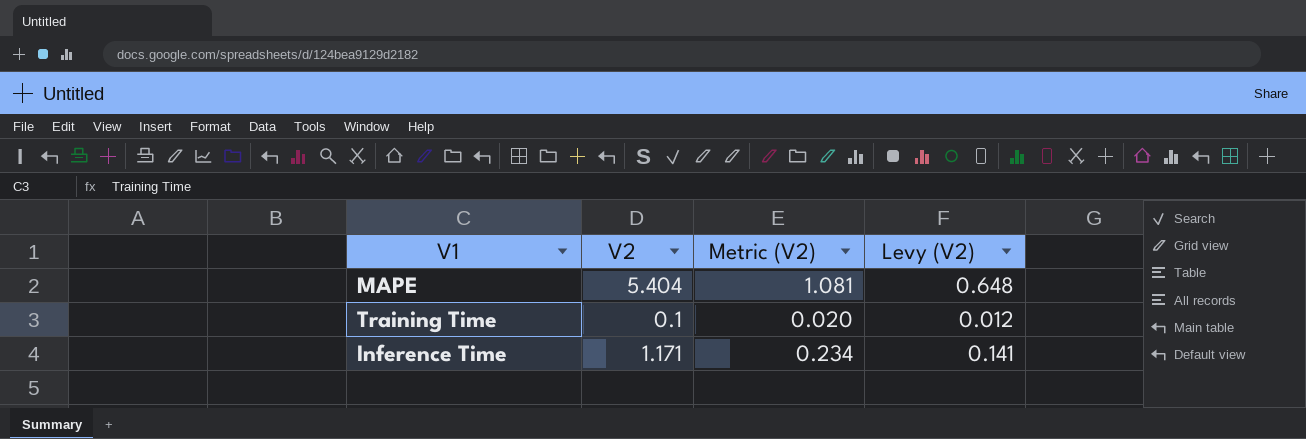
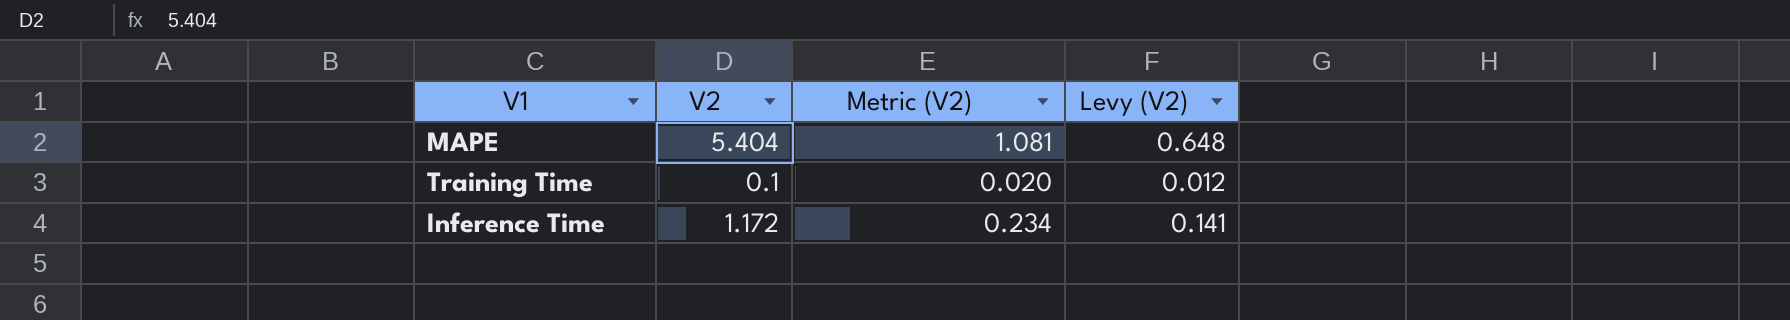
Inference Time | V2: 1.171 -> 1.172

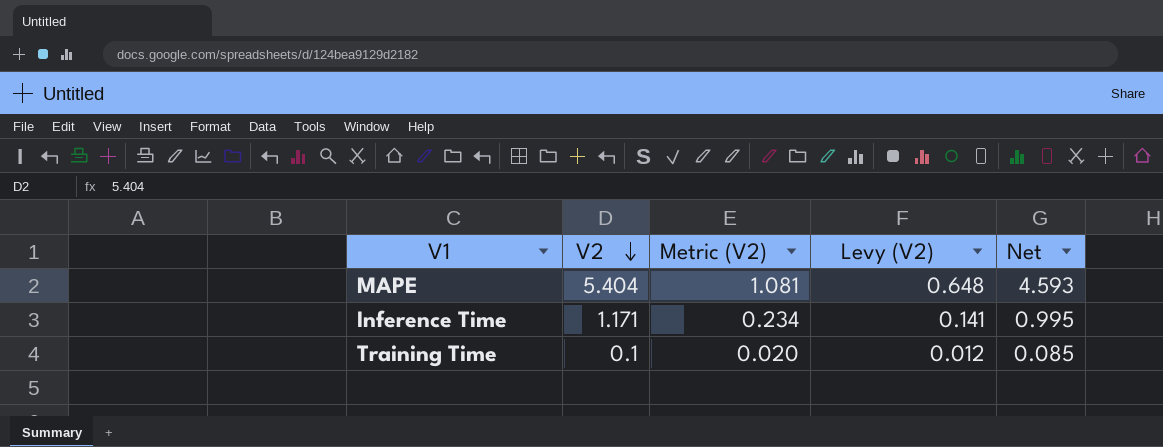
row order: none -> V2 descending
column Net | formula: none -> [V2] * 0.85
Inference Time | V2: 1.172 -> 1.171

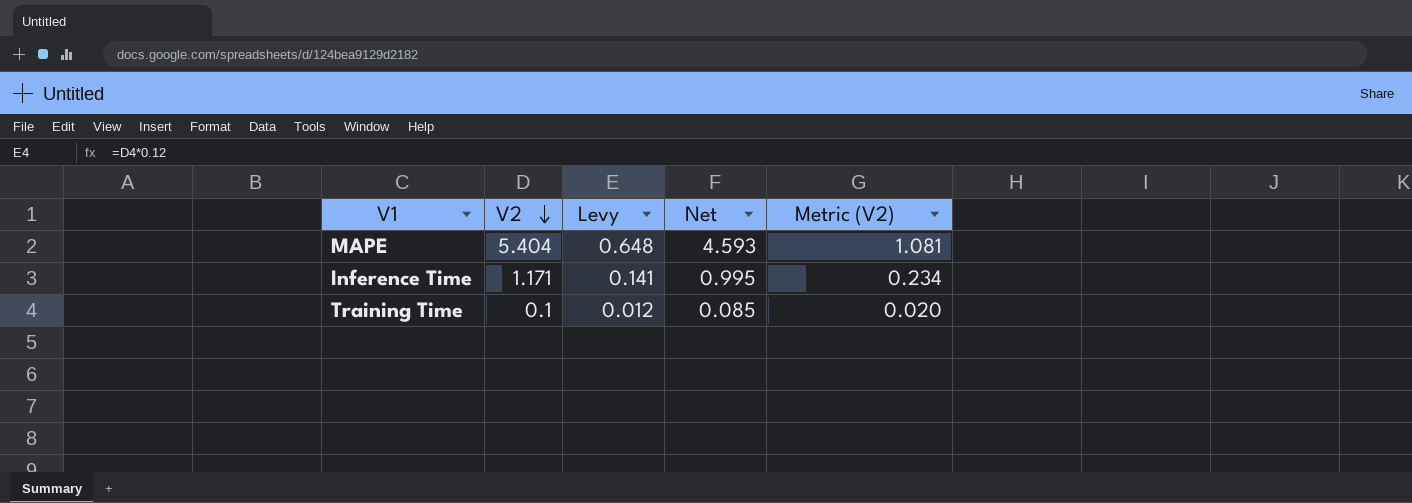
column name: Levy (V2) -> Levy
column Metric (V2) | position: 3 -> 5

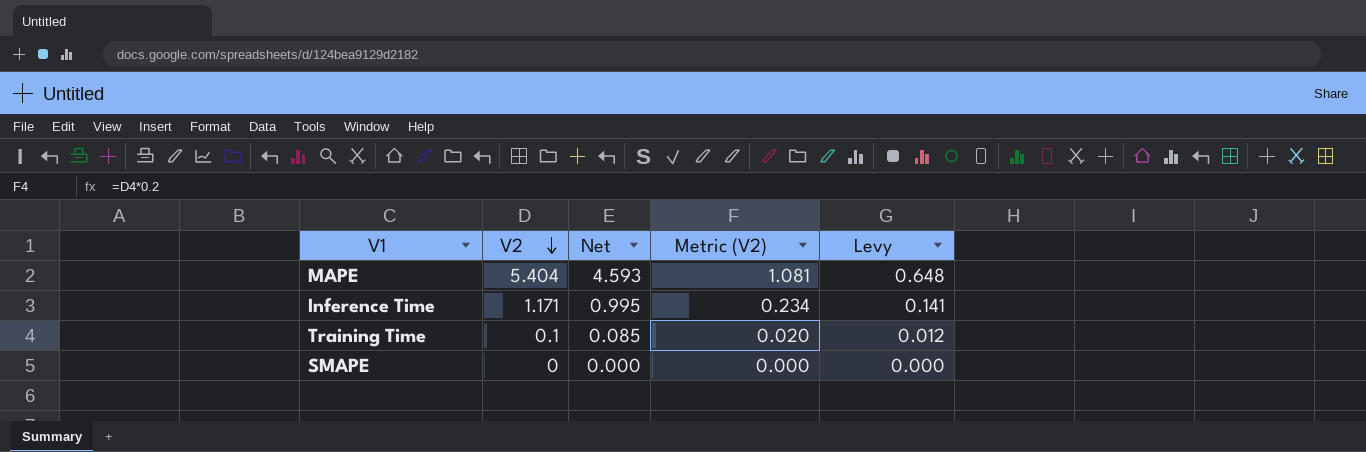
column Levy | position: 3 -> 5
row SMAPE: none -> 0 | 0.000 | 0.000 | 0.000

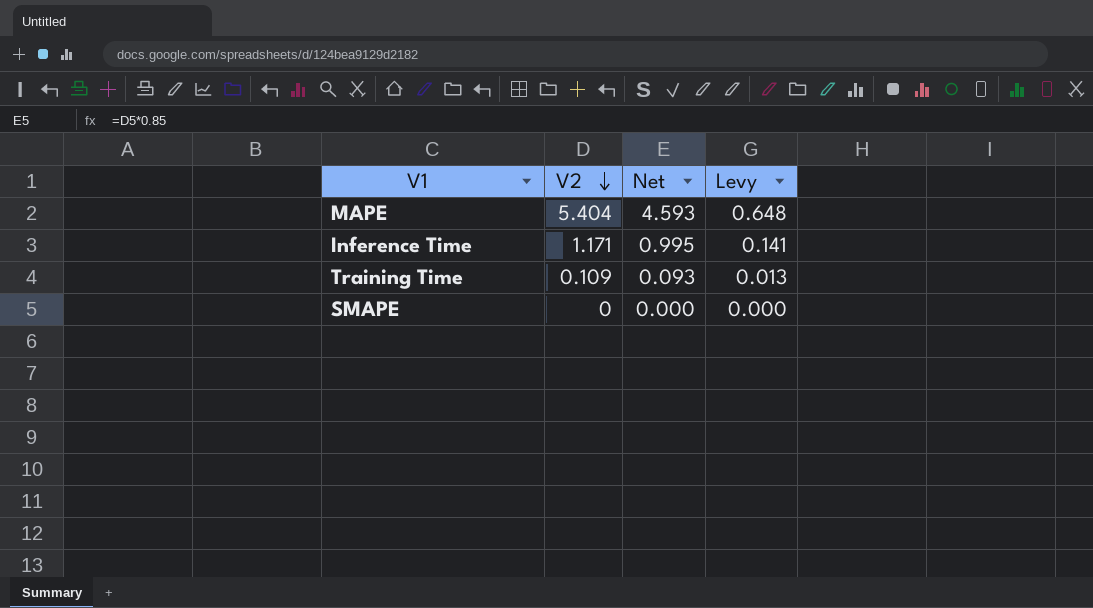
column Metric (V2) | formula: [V2] * 0.2 -> none
Training Time | V2: 0.1 -> 0.109
Training Time | Net: 0.085 -> 0.093
Training Time | Levy: 0.012 -> 0.013

